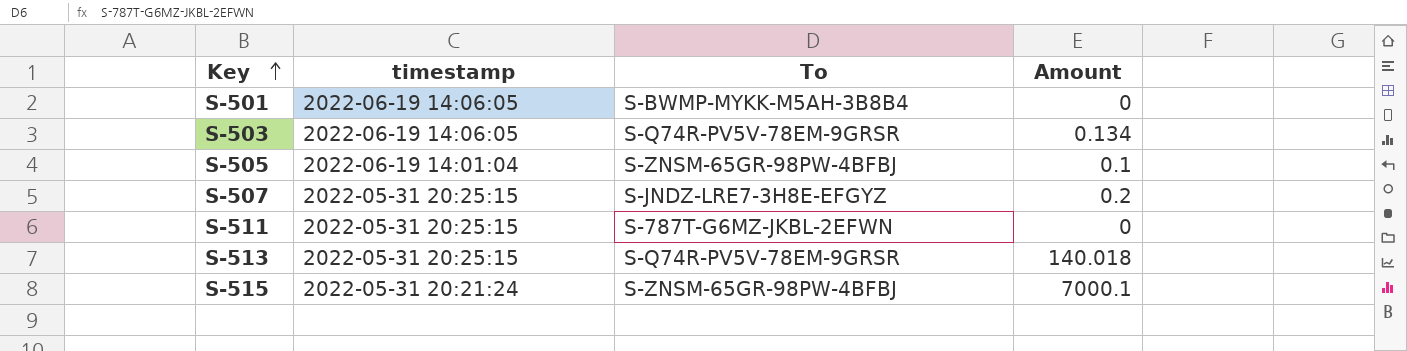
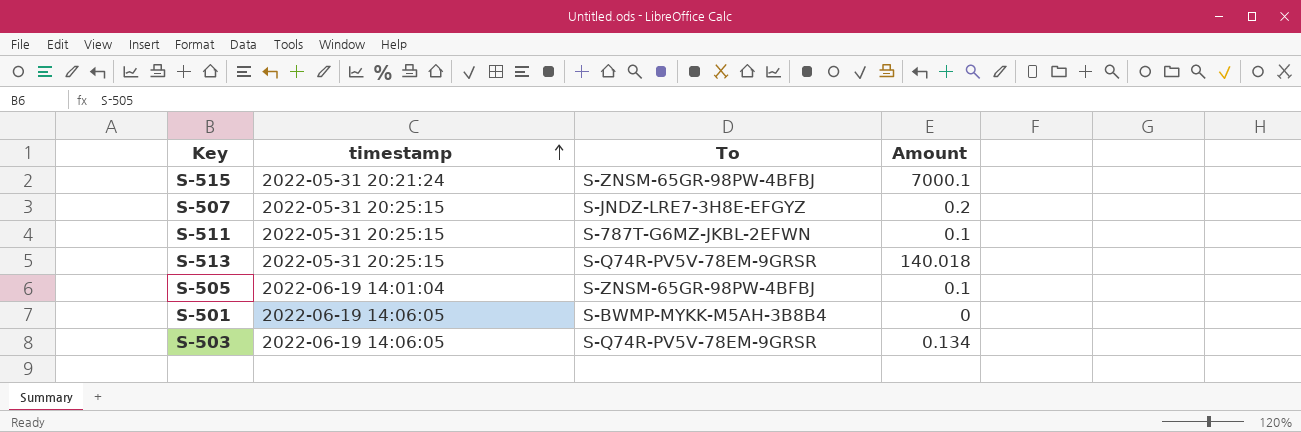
row order: Key ascending -> timestamp ascending
S-511 | Amount: 0 -> 0.1

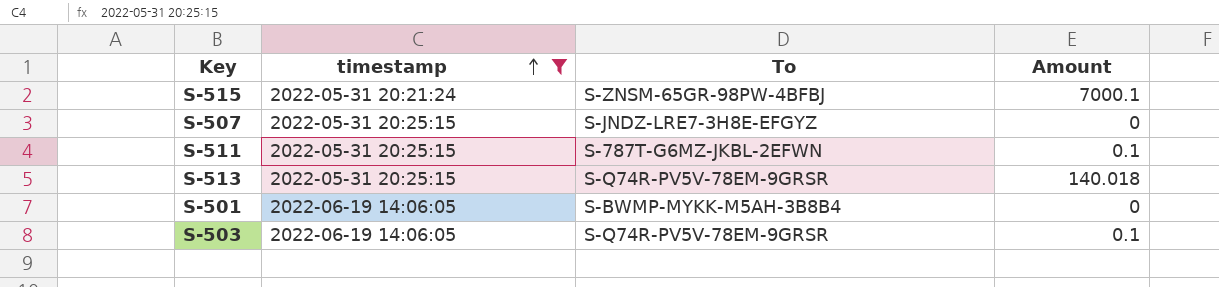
filter: none -> timestamp != 2022-06-19 14:01:04
S-507 | Amount: 0.2 -> 0
S-503 | Amount: 0.134 -> 0.1

